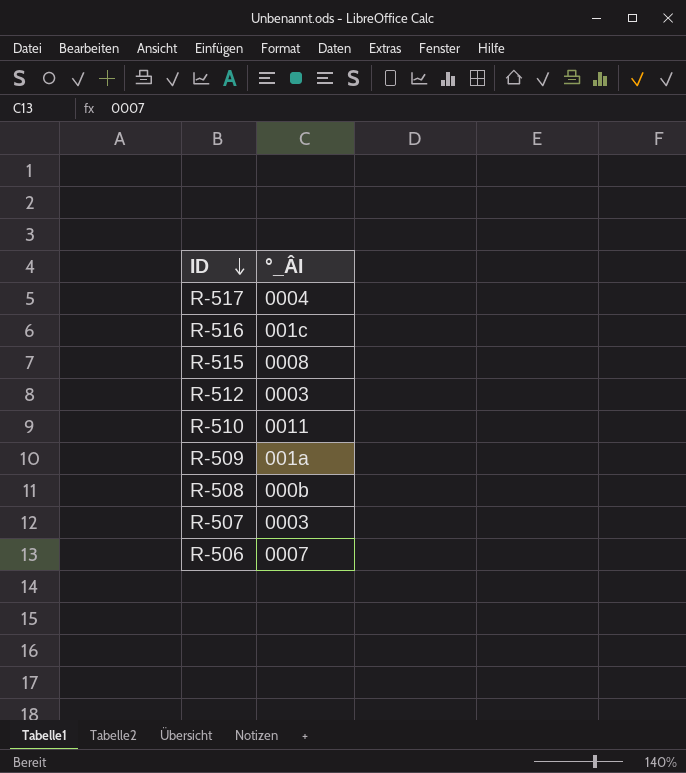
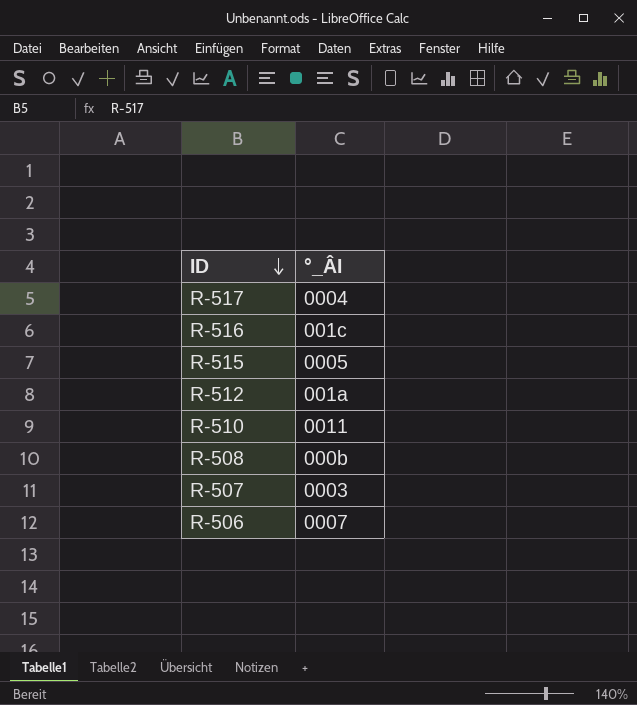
row R-509: 001a -> none
R-515 | °_ÂI: 0008 -> 0005
R-512 | °_ÂI: 0003 -> 001a

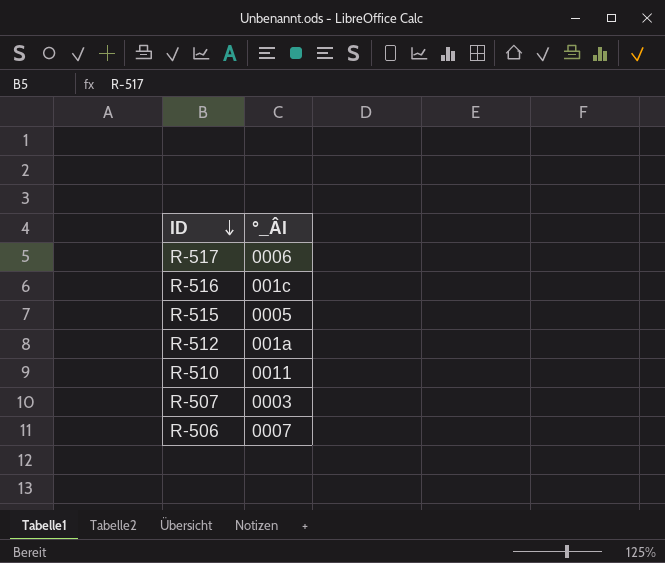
row R-508: 000b -> none
R-517 | °_ÂI: 0004 -> 0006

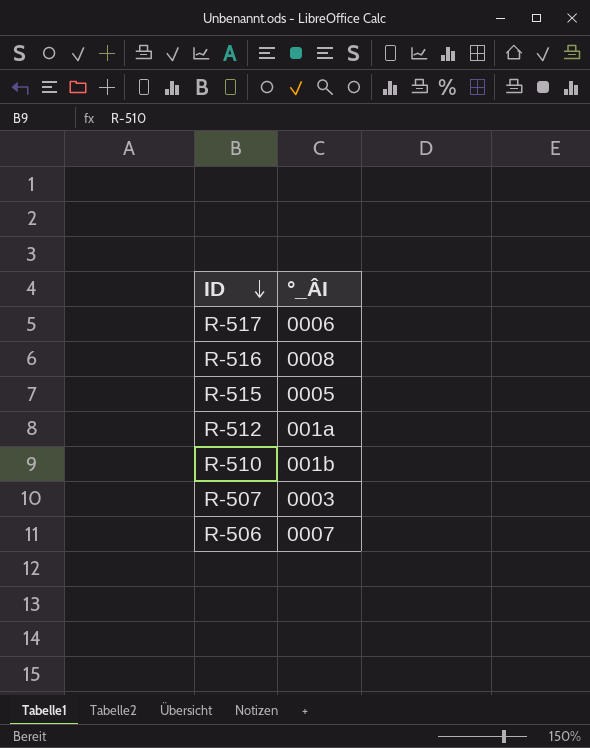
R-516 | °_ÂI: 001c -> 0008
R-510 | °_ÂI: 0011 -> 001b

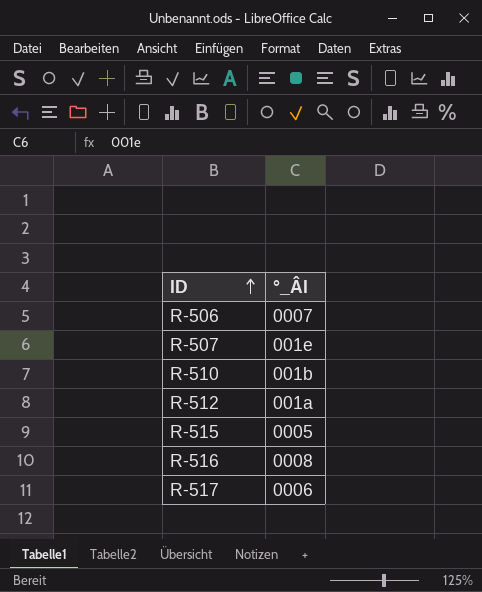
row order: ID descending -> ID ascending
R-507 | °_ÂI: 0003 -> 001e

